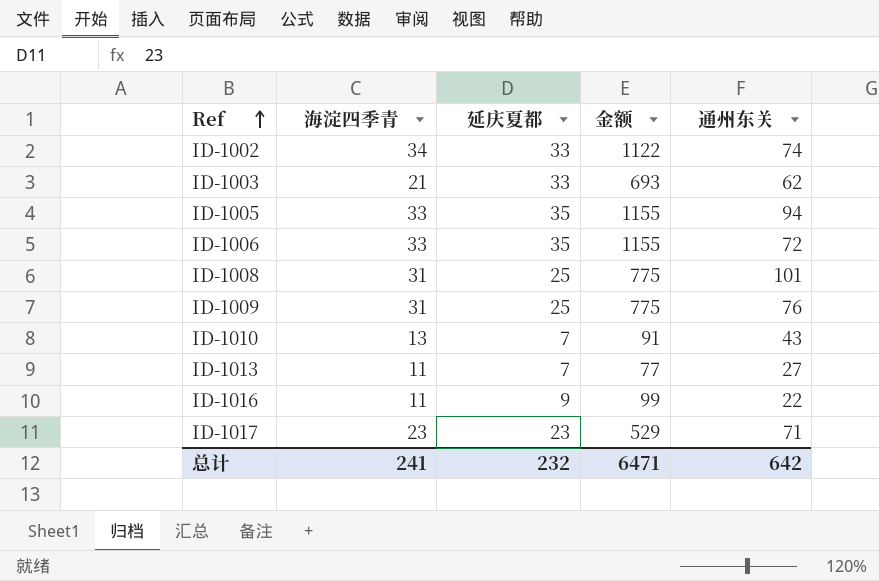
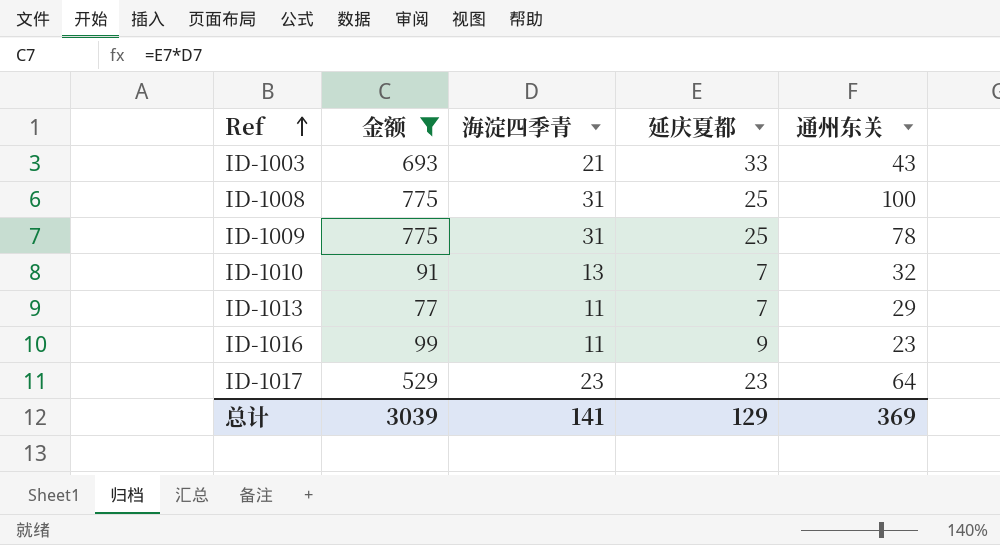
filter: none -> 金额 <= 775
column 金额 | position: 4 -> 2
ID-1003 | 通州东关: 62 -> 43
ID-1008 | 通州东关: 101 -> 100
ID-1009 | 通州东关: 76 -> 78
ID-1010 | 通州东关: 43 -> 32
ID-1013 | 通州东关: 27 -> 29
ID-1016 | 通州东关: 22 -> 23
ID-1017 | 通州东关: 71 -> 64
总计 | 金额: 6471 -> 3039
总计 | 海淀四季青: 241 -> 141
总计 | 延庆夏都: 232 -> 129
总计 | 通州东关: 642 -> 369

